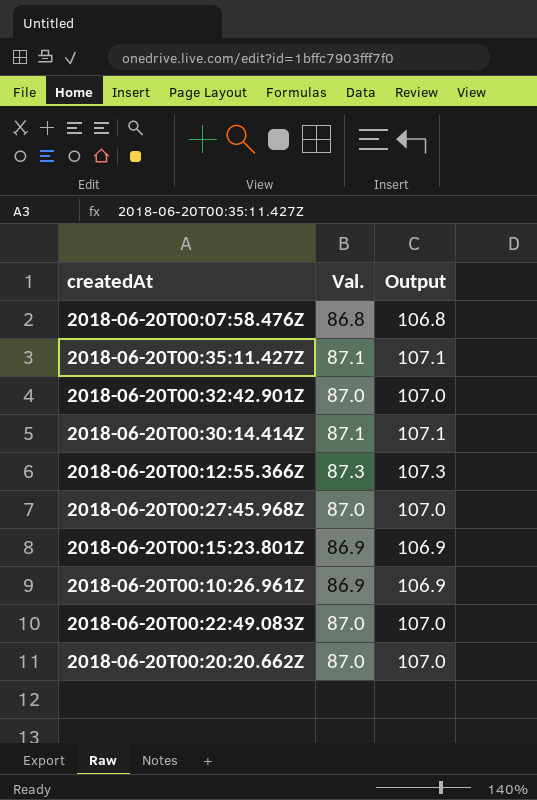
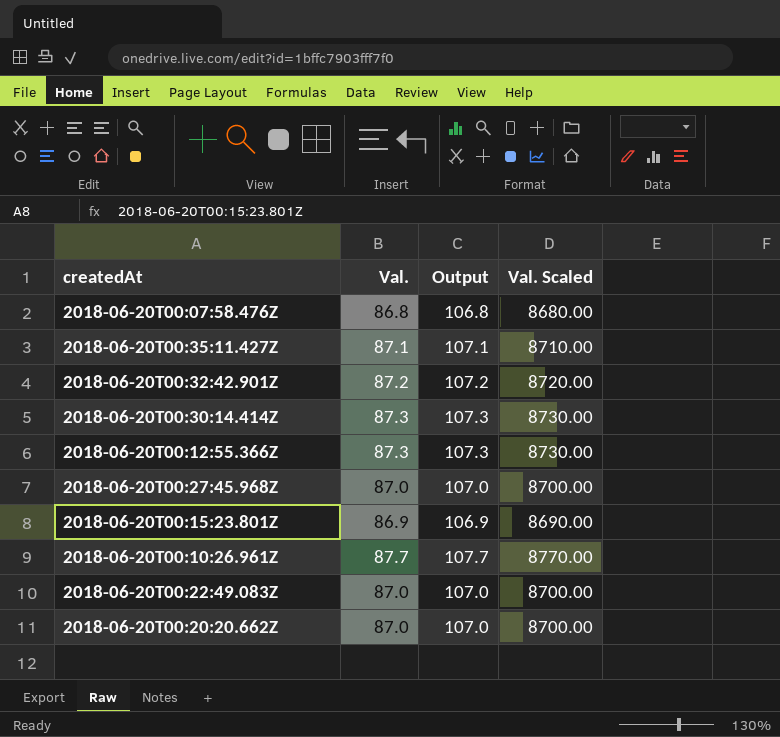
column Val. Scaled | formula: none -> [Val.] * 100
2018-06-20T00:32:42.901Z | Val.: 87.0 -> 87.2
2018-06-20T00:32:42.901Z | Output: 107.0 -> 107.2
2018-06-20T00:30:14.414Z | Val.: 87.1 -> 87.3
2018-06-20T00:30:14.414Z | Output: 107.1 -> 107.3
2018-06-20T00:10:26.961Z | Val.: 86.9 -> 87.7
2018-06-20T00:10:26.961Z | Output: 106.9 -> 107.7

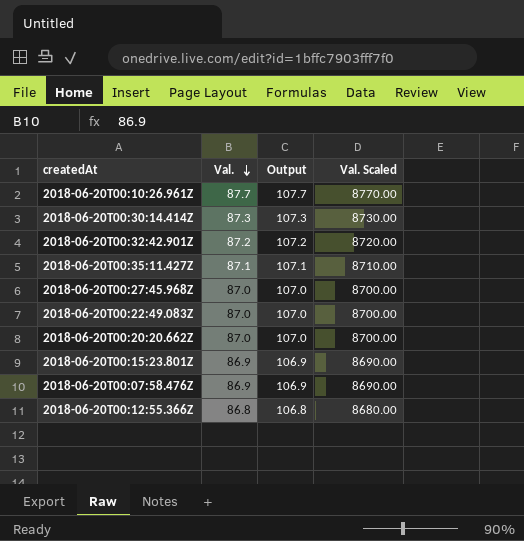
row order: none -> Val. descending
2018-06-20T00:07:58.476Z | Val.: 86.8 -> 86.9
2018-06-20T00:07:58.476Z | Output: 106.8 -> 106.9
2018-06-20T00:07:58.476Z | Val. Scaled: 8680.00 -> 8690.00
2018-06-20T00:12:55.366Z | Val.: 87.3 -> 86.8
2018-06-20T00:12:55.366Z | Output: 107.3 -> 106.8
2018-06-20T00:12:55.366Z | Val. Scaled: 8730.00 -> 8680.00

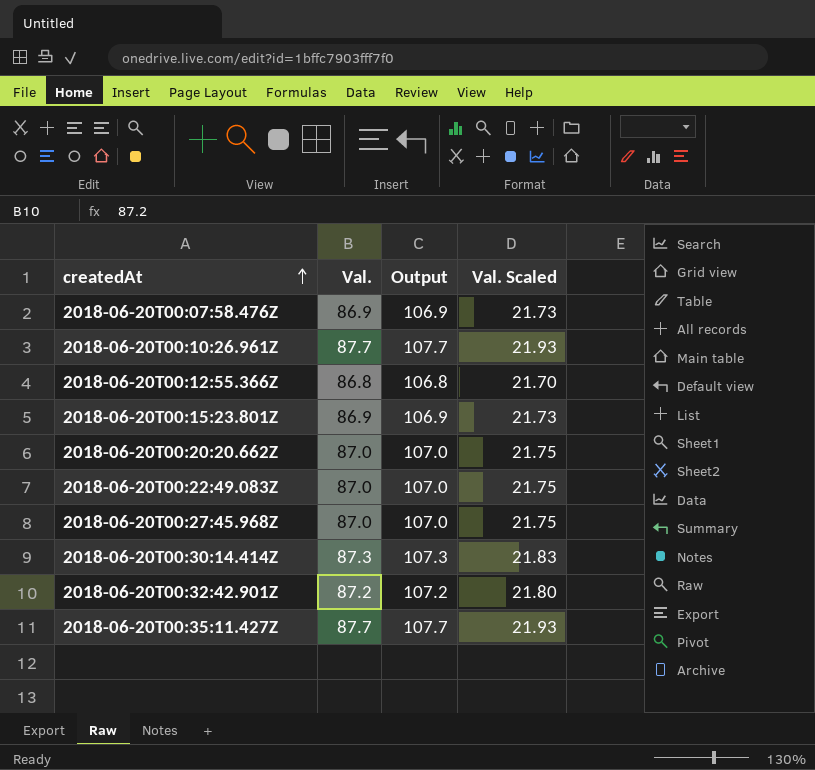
row order: Val. descending -> createdAt ascending
column Val. Scaled | formula: [Val.] * 100 -> [Val.] * 0.25
2018-06-20T00:35:11.427Z | Val.: 87.1 -> 87.7
2018-06-20T00:35:11.427Z | Output: 107.1 -> 107.7

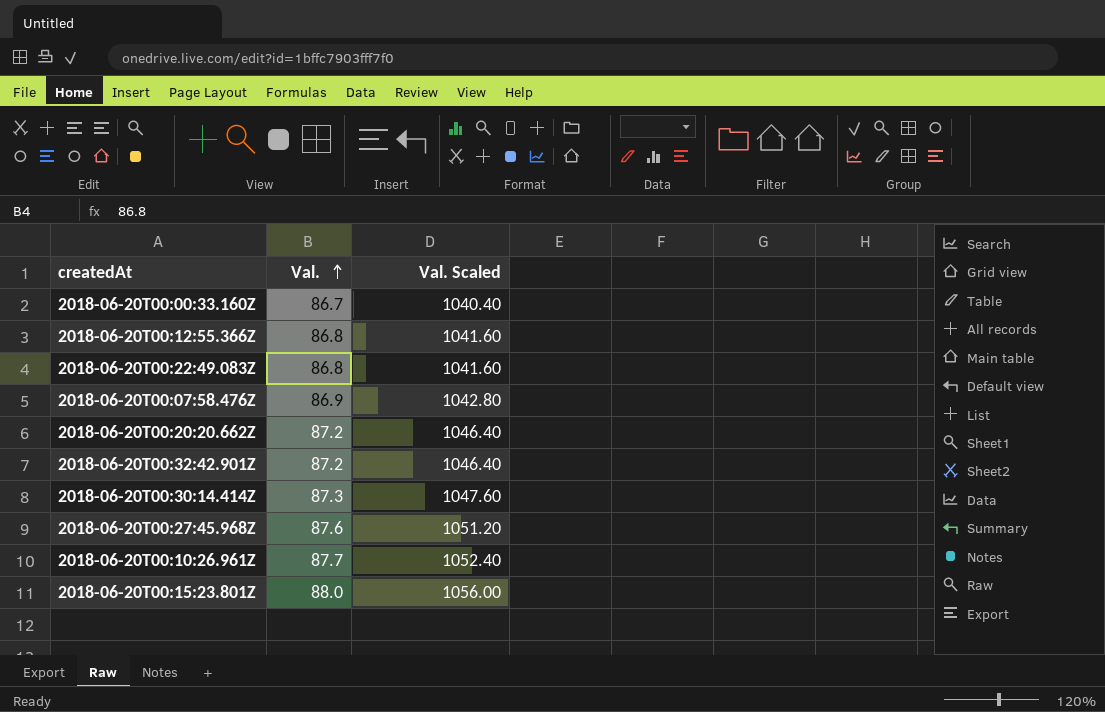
row order: createdAt ascending -> Val. ascending
column Output | formula: [Val.] + 20 -> none
column Val. Scaled | formula: [Val.] * 0.25 -> [Val.] * 12
row 2018-06-20T00:35:11.427Z: 87.7 | 107.7 | 21.93 -> none
row 2018-06-20T00:00:33.160Z: none -> 86.7 | 1040.40
2018-06-20T00:22:49.083Z | Val.: 87.0 -> 86.8
2018-06-20T00:20:20.662Z | Val.: 87.0 -> 87.2
2018-06-20T00:27:45.968Z | Val.: 87.0 -> 87.6
2018-06-20T00:15:23.801Z | Val.: 86.9 -> 88.0

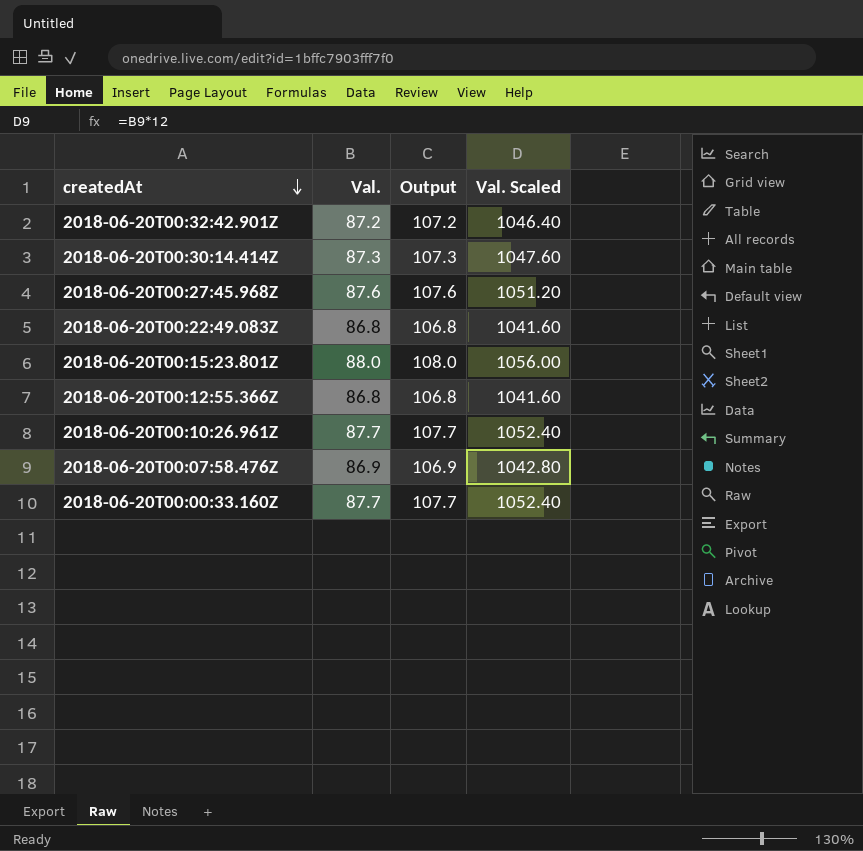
row order: Val. ascending -> createdAt descending
column Output | formula: none -> [Val.] + 20
row 2018-06-20T00:20:20.662Z: 87.2 | 1046.40 -> none
2018-06-20T00:00:33.160Z | Val.: 86.7 -> 87.7
2018-06-20T00:00:33.160Z | Val. Scaled: 1040.40 -> 1052.40

